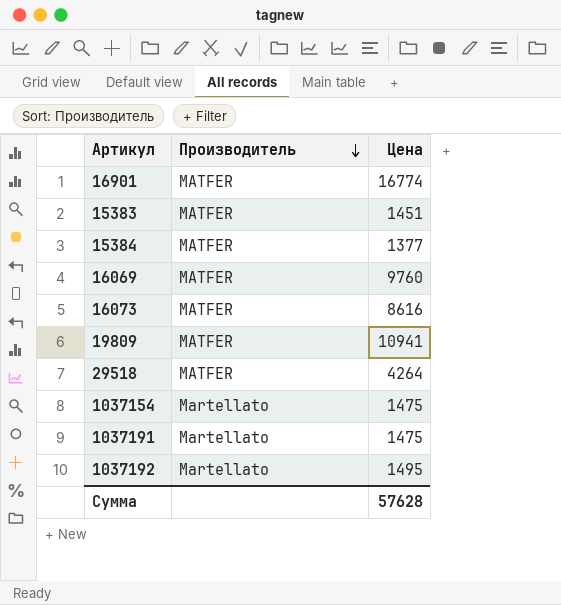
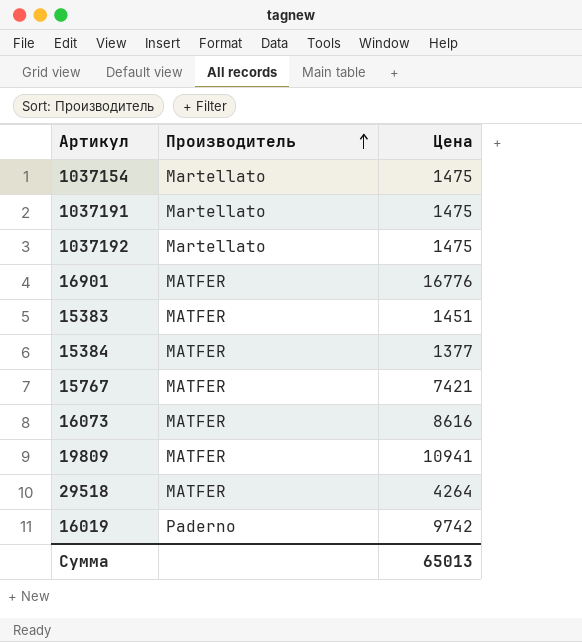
row order: Производитель descending -> Производитель ascending
row 16069: MATFER | 9760 -> none
1037192 | Цена: 1495 -> 1475
16901 | Цена: 16774 -> 16776
row 15767: none -> MATFER | 7421
row 16019: none -> Paderno | 9742
Сумма | Цена: 57628 -> 65013

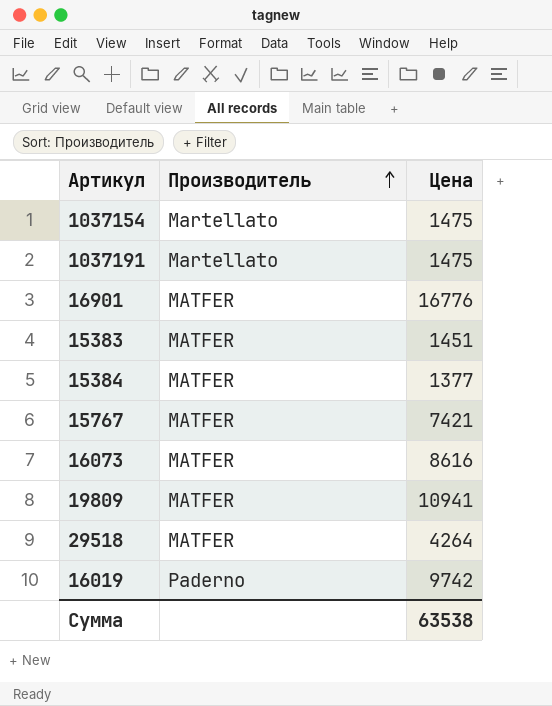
row 1037192: Martellato | 1475 -> none
Сумма | Цена: 65013 -> 63538

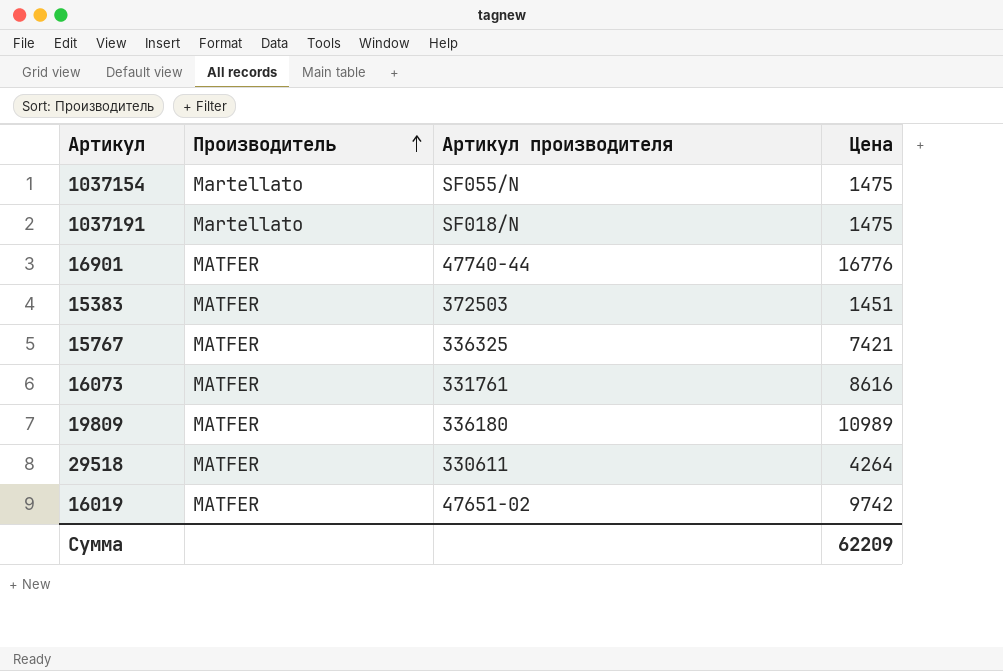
column Артикул производителя | position: none -> 3
row 15384: MATFER | 1377 -> none
19809 | Цена: 10941 -> 10989
16019 | Производитель: Paderno -> MATFER
Сумма | Цена: 63538 -> 62209

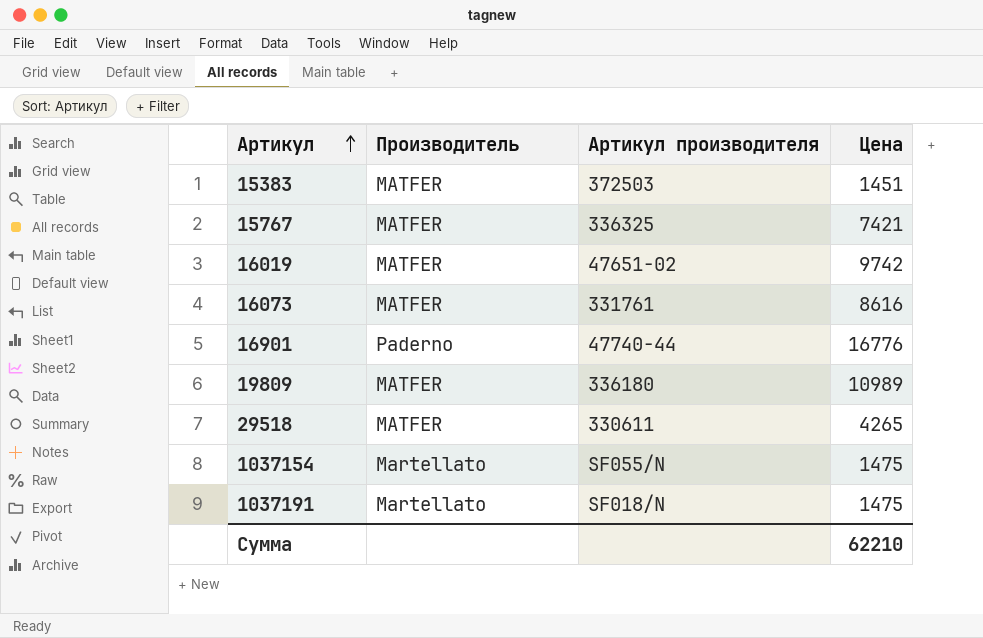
row order: Производитель ascending -> Артикул ascending
16901 | Производитель: MATFER -> Paderno
29518 | Цена: 4264 -> 4265
Сумма | Цена: 62209 -> 62210

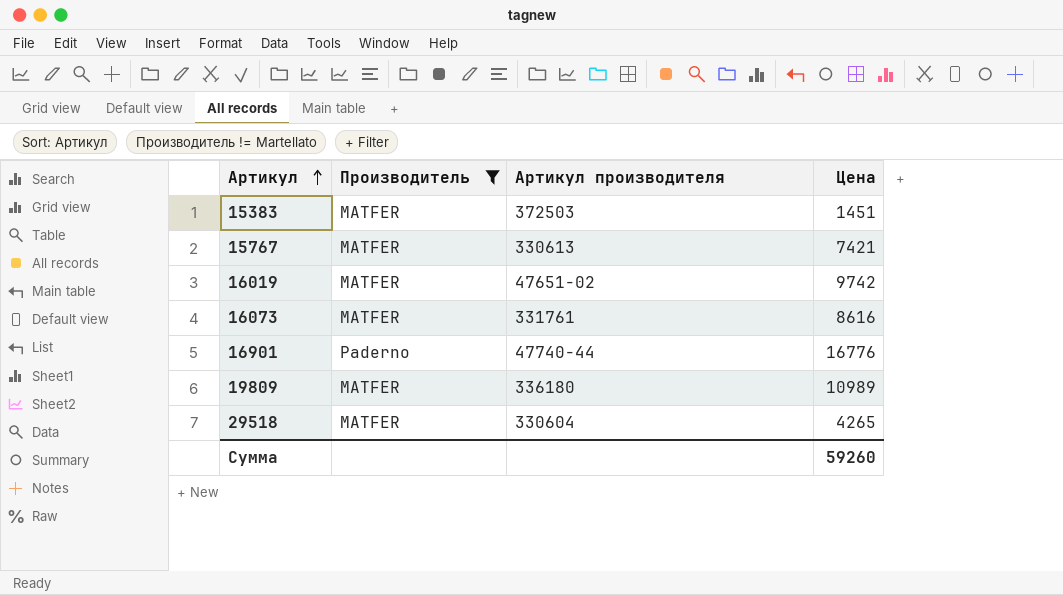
filter: none -> Производитель != Martellato
15767 | Артикул производителя: 336325 -> 330613
29518 | Артикул производителя: 330611 -> 330604
Сумма | Цена: 62210 -> 59260

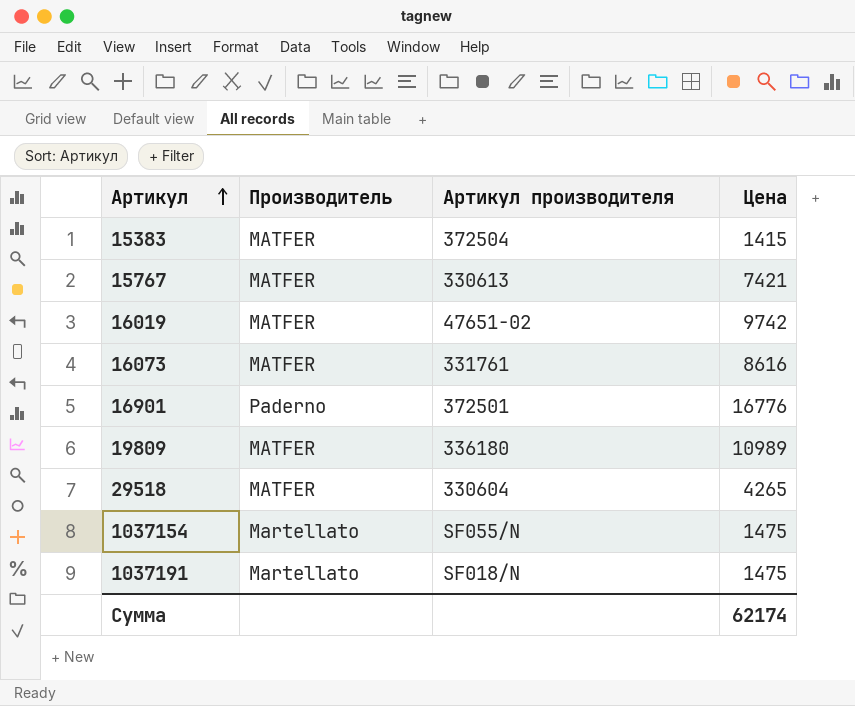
filter: Производитель != Martellato -> none
15383 | Артикул производителя: 372503 -> 372504
15383 | Цена: 1451 -> 1415
16901 | Артикул производителя: 47740-44 -> 372501
Сумма | Цена: 59260 -> 62174

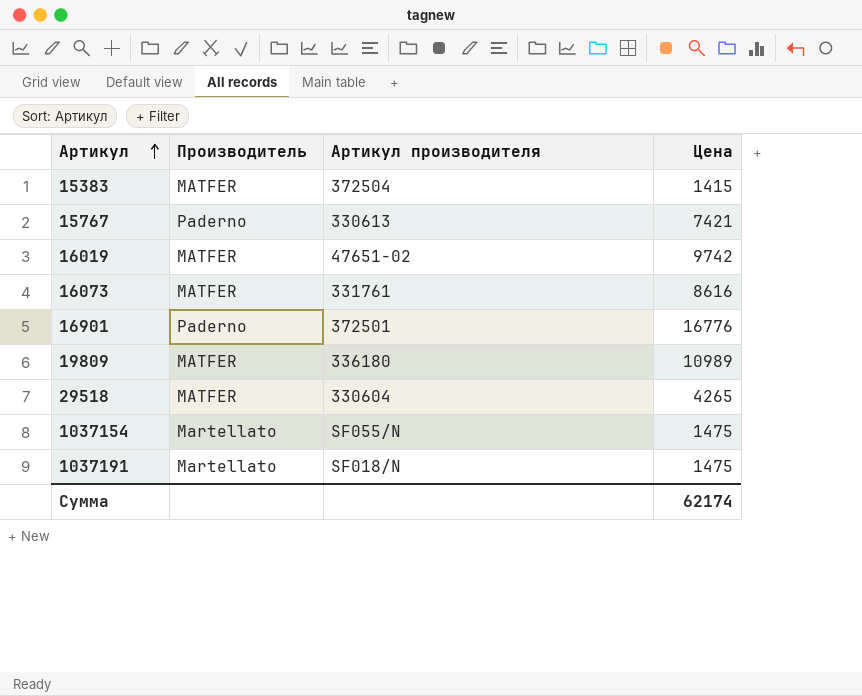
15767 | Производитель: MATFER -> Paderno

